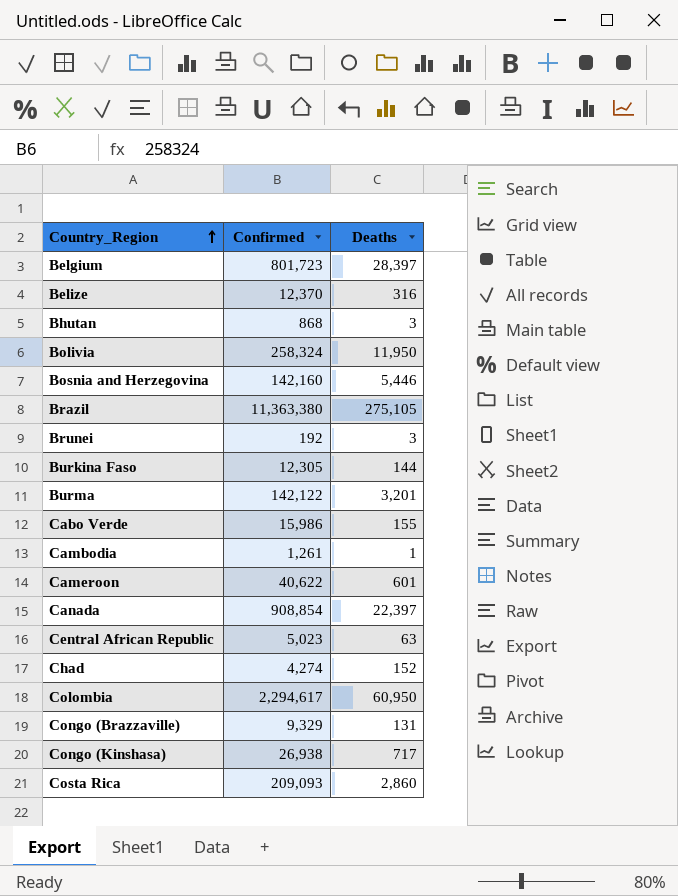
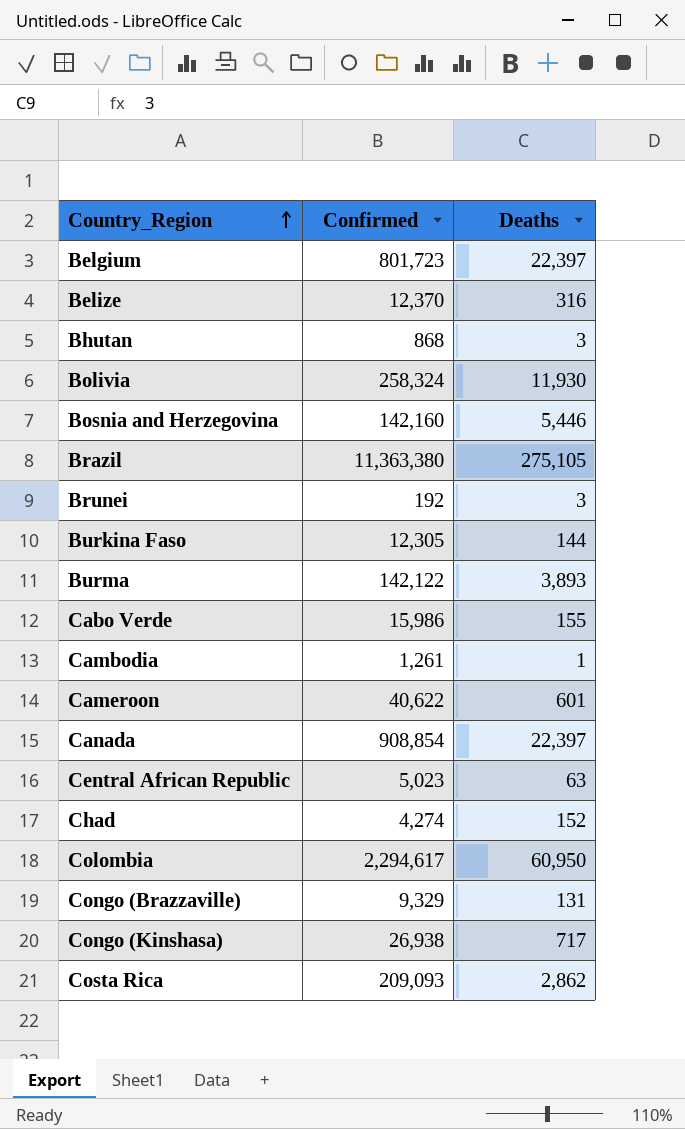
Belgium | Deaths: 28,397 -> 22,397
Bolivia | Deaths: 11,950 -> 11,930
Burma | Deaths: 3,201 -> 3,893
Costa Rica | Deaths: 2,860 -> 2,862

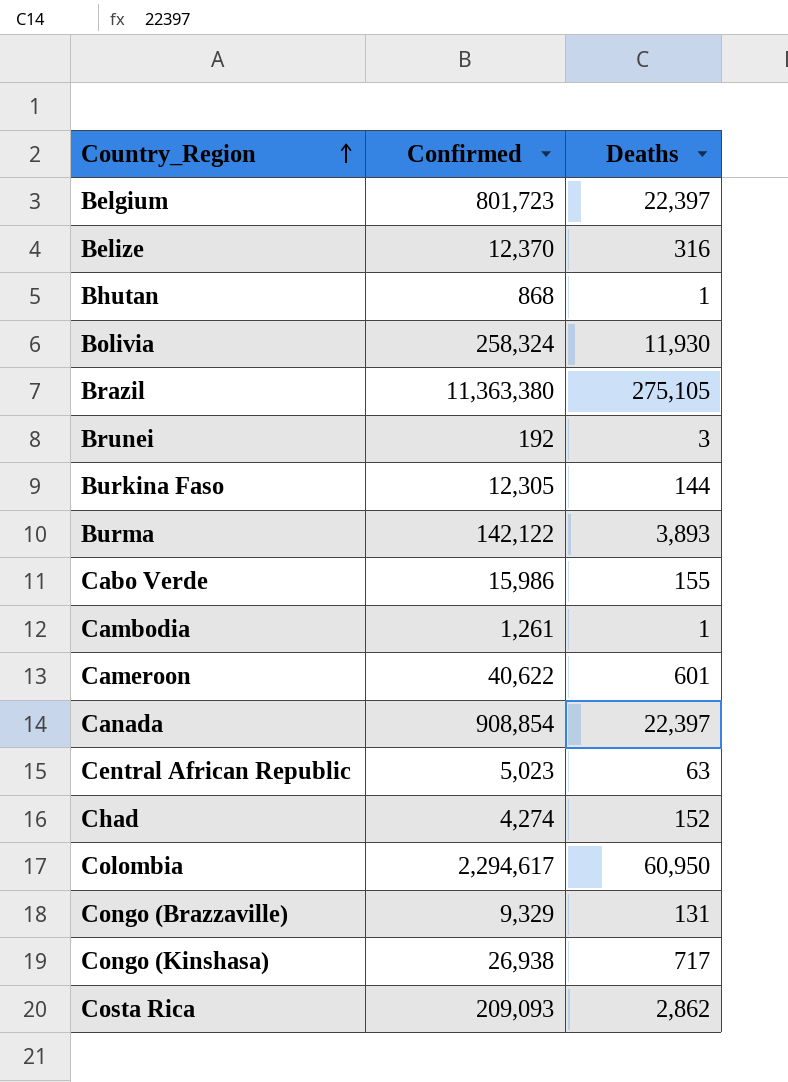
row Bosnia and Herzegovina: 142,160 | 5,446 -> none
Bhutan | Deaths: 3 -> 1

